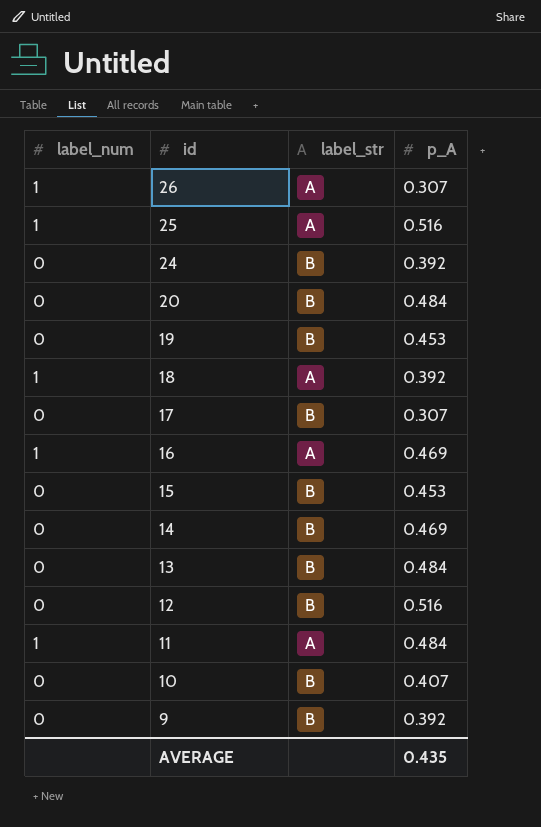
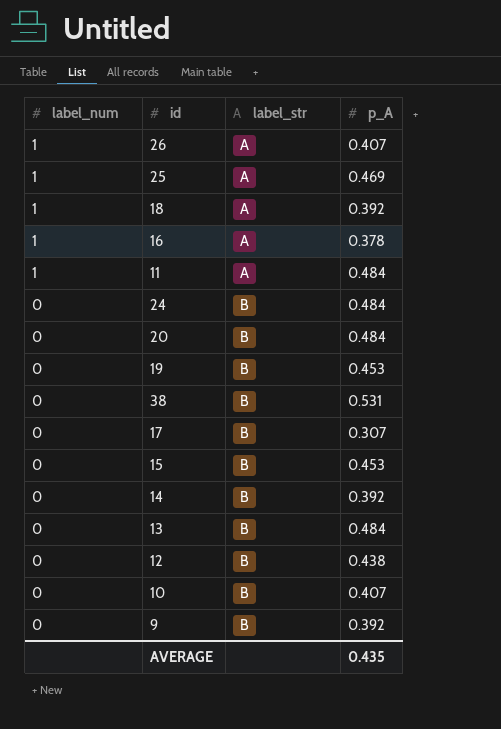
row order: id descending -> label_num descending
26 | p_A: 0.307 -> 0.407
25 | p_A: 0.516 -> 0.469
16 | p_A: 0.469 -> 0.378
24 | p_A: 0.392 -> 0.484
row 38: none -> 0 | B | 0.531
14 | p_A: 0.469 -> 0.392
12 | p_A: 0.516 -> 0.438

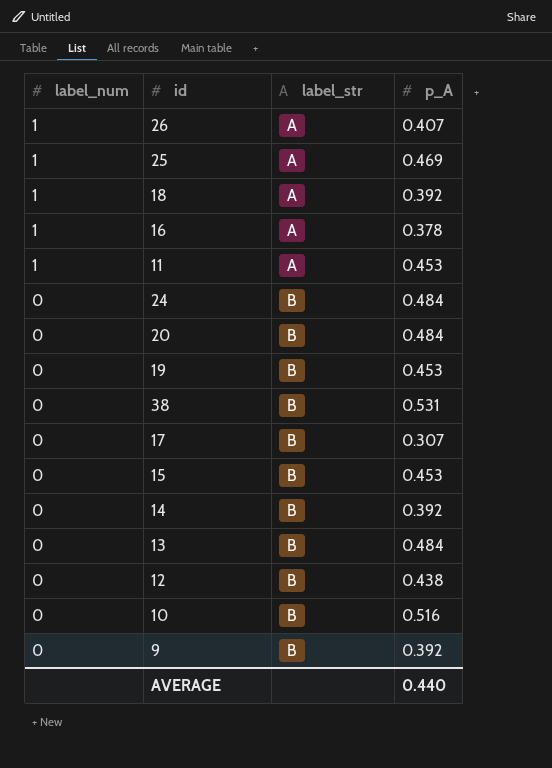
11 | p_A: 0.484 -> 0.453
10 | p_A: 0.407 -> 0.516
AVERAGE | p_A: 0.435 -> 0.440

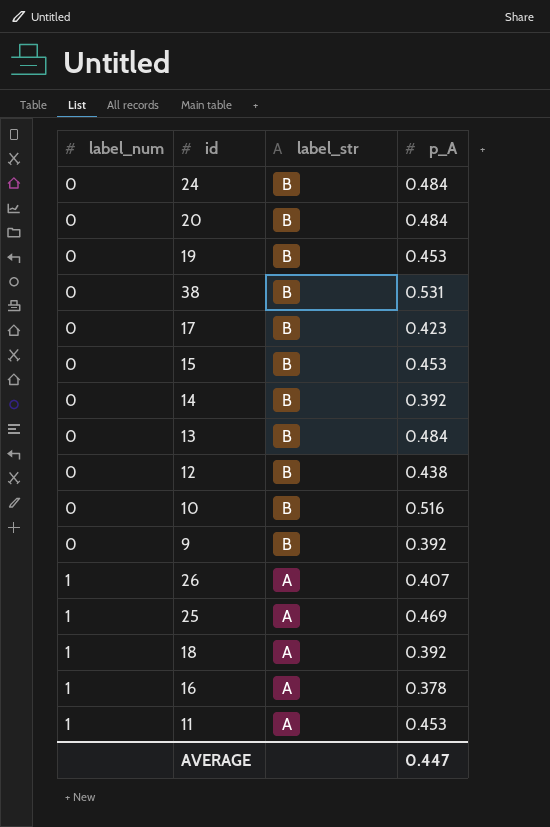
row order: label_num descending -> label_num ascending
17 | p_A: 0.307 -> 0.423
AVERAGE | p_A: 0.440 -> 0.447

